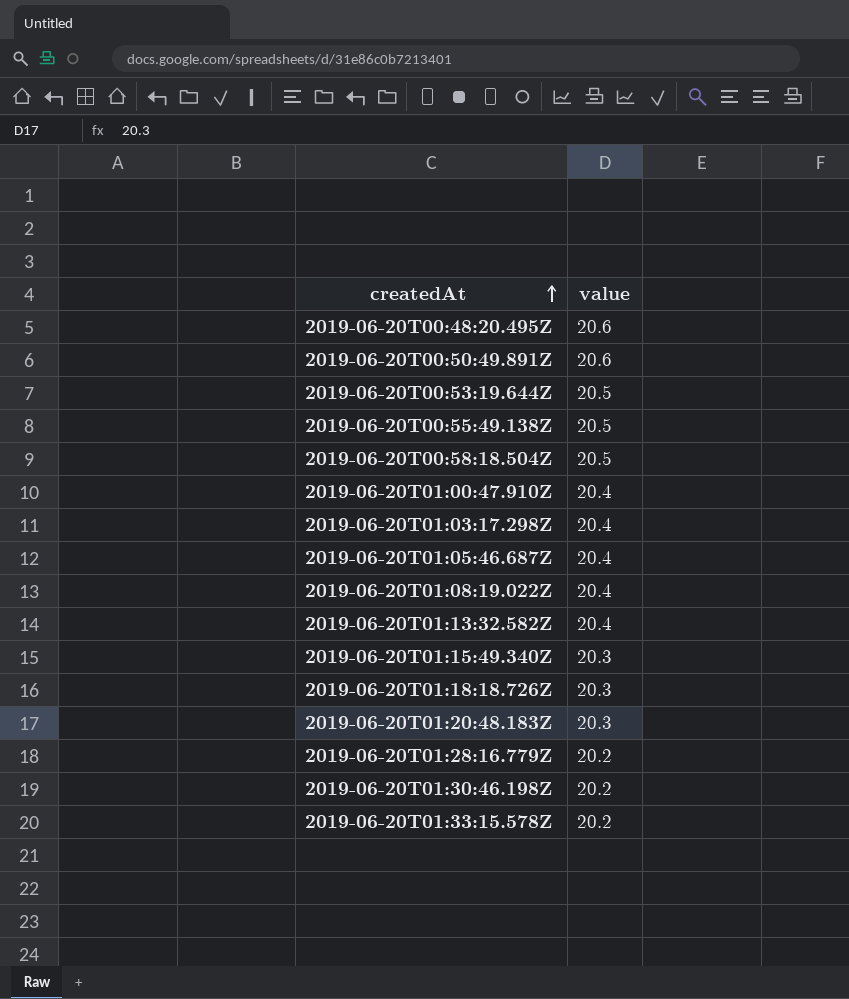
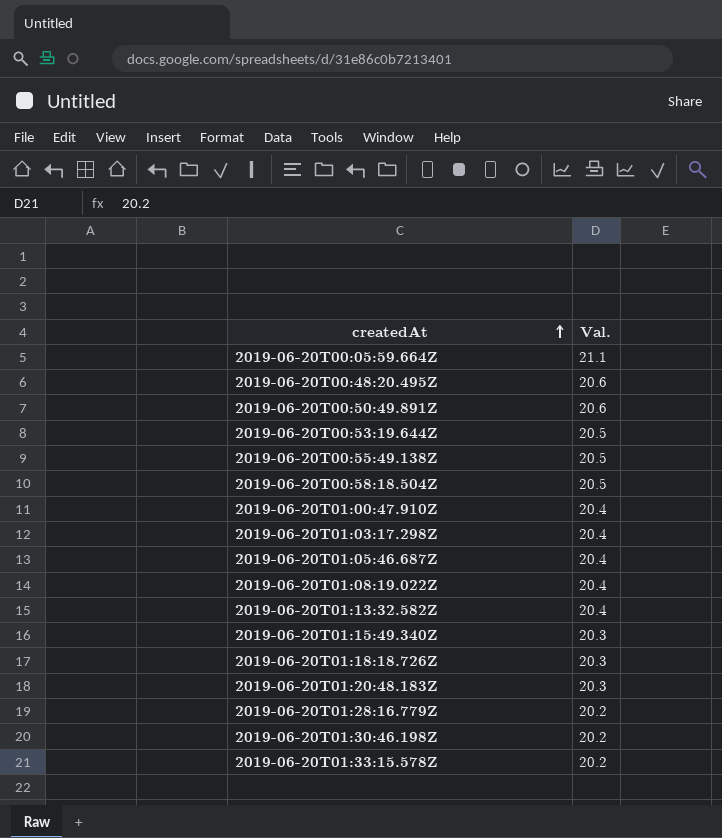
column name: value -> Val.
row 2019-06-20T00:05:59.664Z: none -> 21.1

